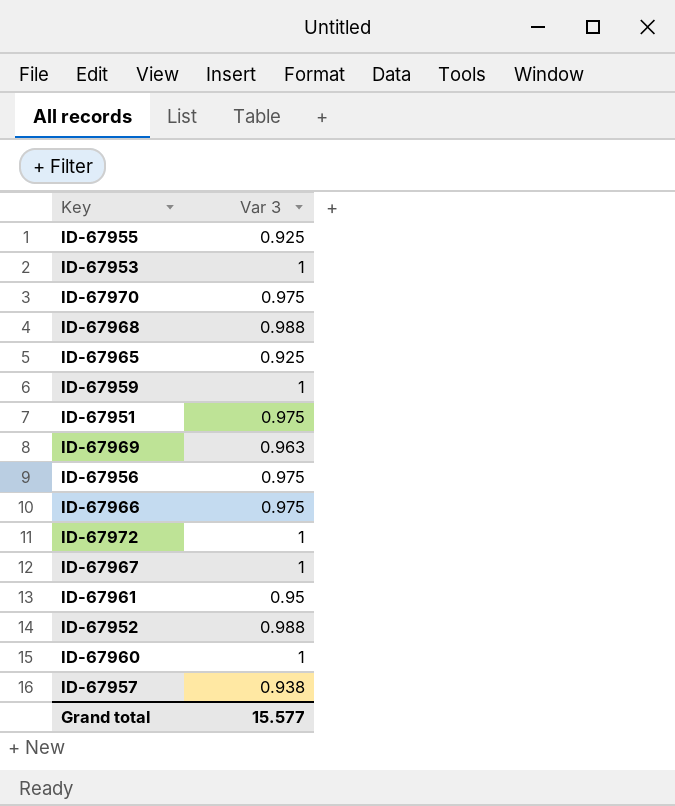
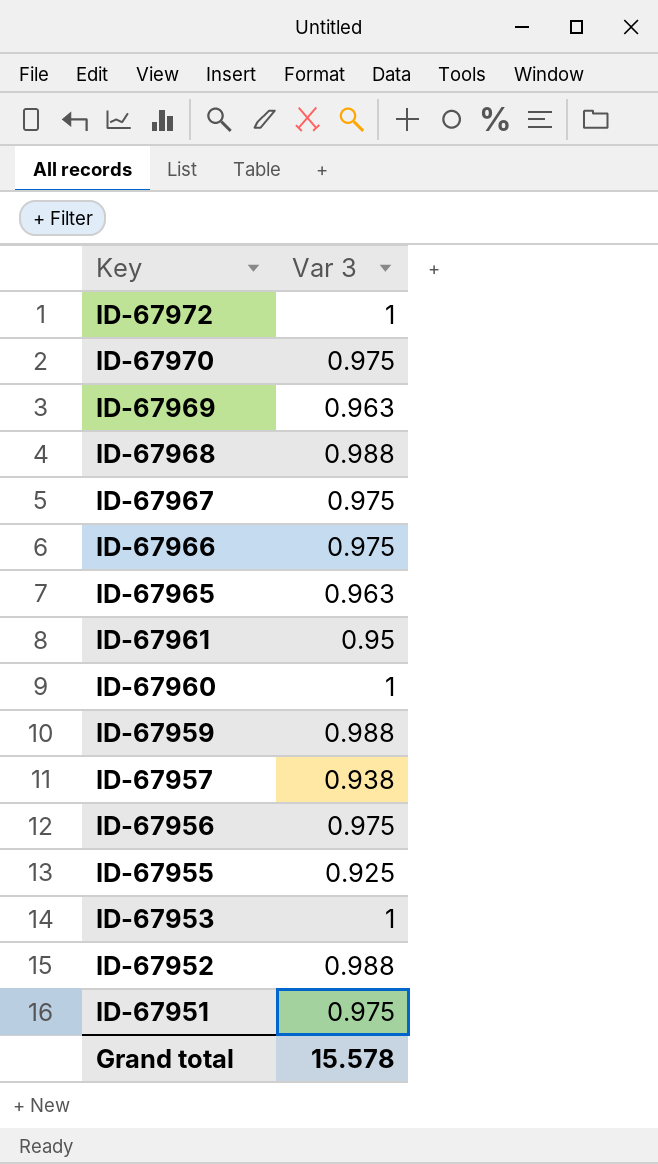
row order: none -> Key descending
ID-67967 | Var 3: 1 -> 0.975
ID-67965 | Var 3: 0.925 -> 0.963
ID-67959 | Var 3: 1 -> 0.988
Grand total | Var 3: 15.577 -> 15.578

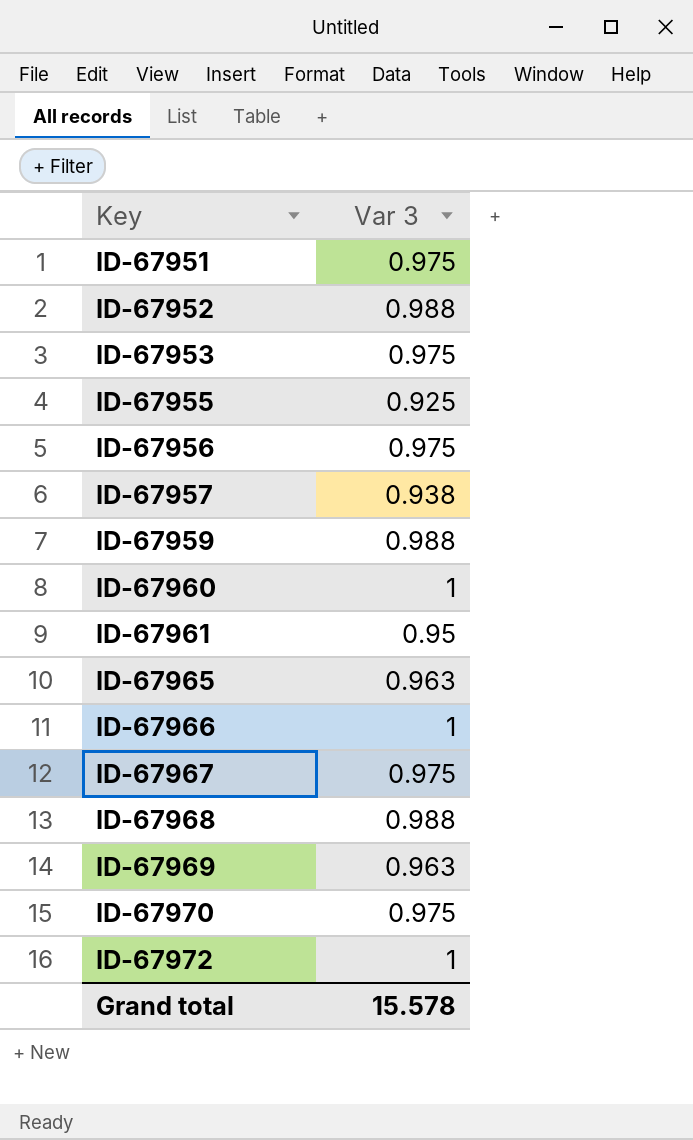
row order: Key descending -> Key ascending
ID-67953 | Var 3: 1 -> 0.975
ID-67966 | Var 3: 0.975 -> 1

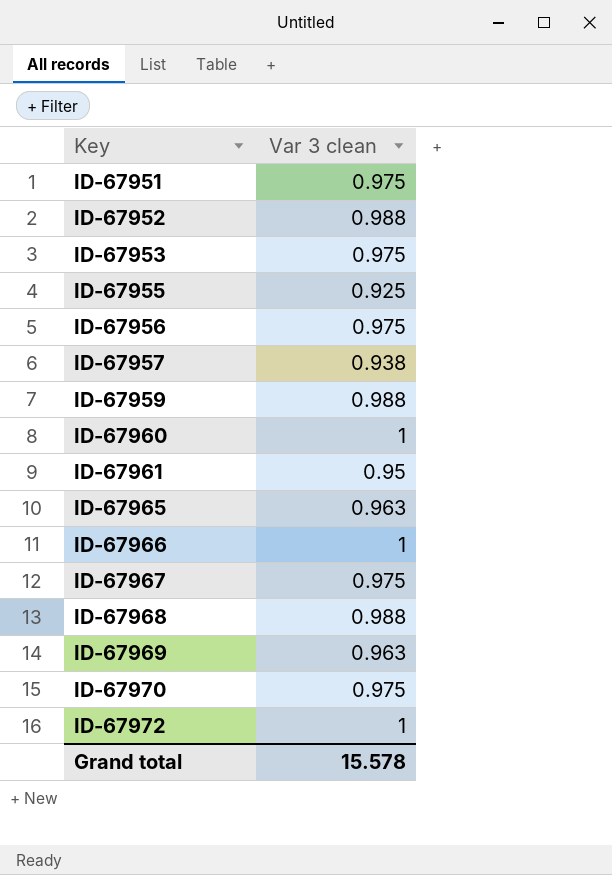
column name: Var 3 -> Var 3 clean

